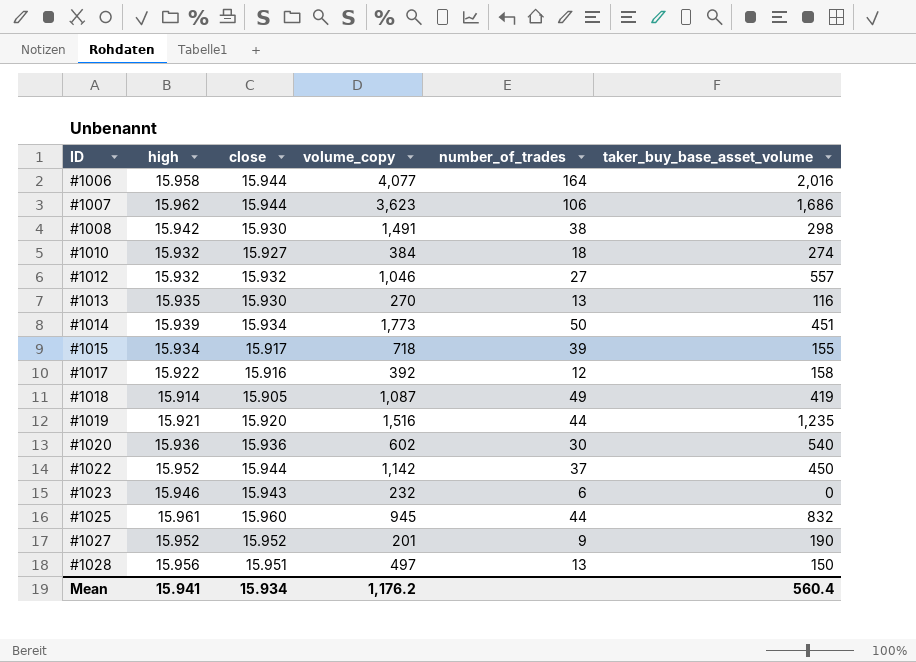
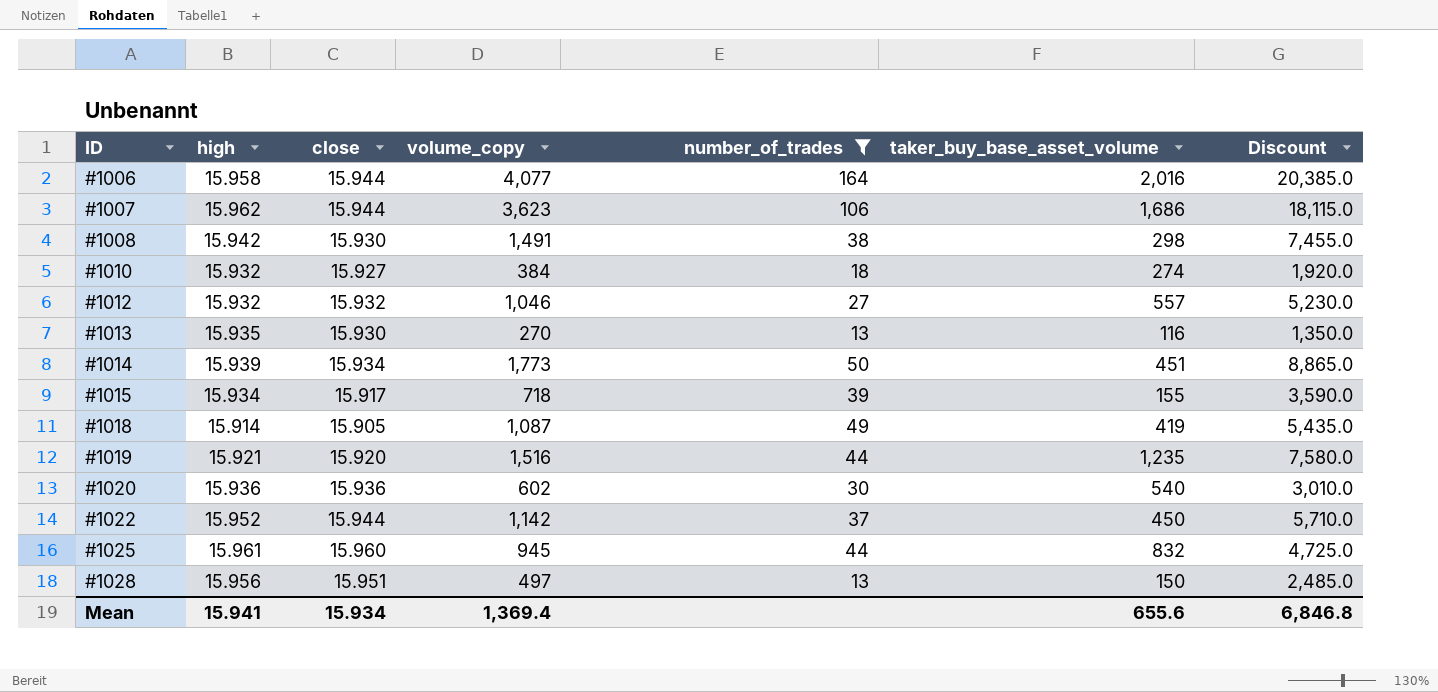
filter: none -> number_of_trades >= 13
column Discount | formula: none -> [volume_copy] * 5
Mean | volume_copy: 1,176.2 -> 1,369.4
Mean | taker_buy_base_asset_volume: 560.4 -> 655.6

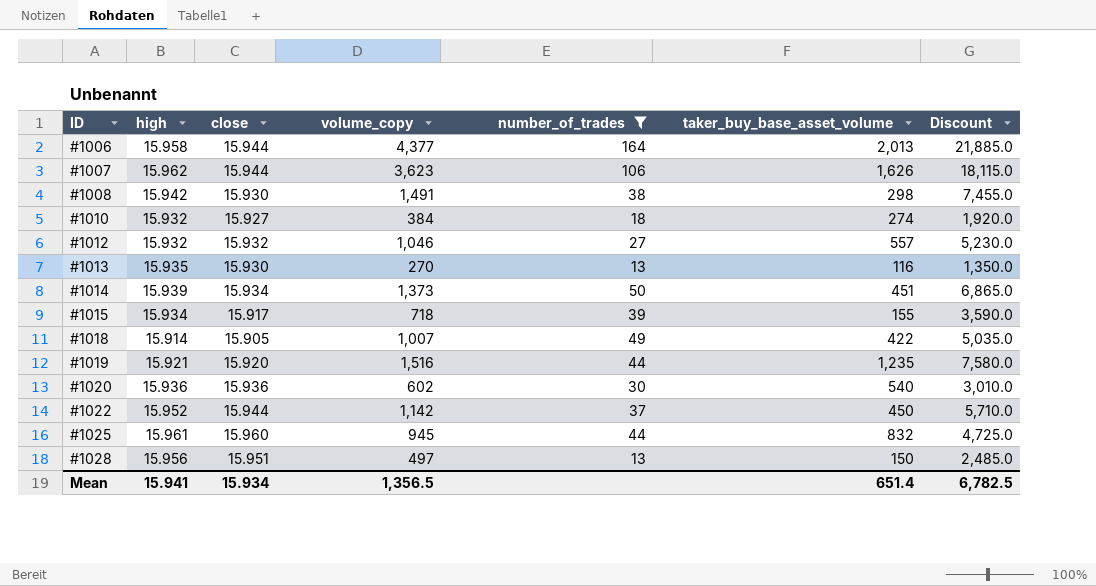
#1006 | volume_copy: 4,077 -> 4,377
#1006 | taker_buy_base_asset_volume: 2,016 -> 2,013
#1006 | Discount: 20,385.0 -> 21,885.0
#1007 | taker_buy_base_asset_volume: 1,686 -> 1,626
#1014 | volume_copy: 1,773 -> 1,373
#1014 | Discount: 8,865.0 -> 6,865.0
#1018 | volume_copy: 1,087 -> 1,007
#1018 | taker_buy_base_asset_volume: 419 -> 422
#1018 | Discount: 5,435.0 -> 5,035.0
Mean | volume_copy: 1,369.4 -> 1,356.5
Mean | taker_buy_base_asset_volume: 655.6 -> 651.4
Mean | Discount: 6,846.8 -> 6,782.5

